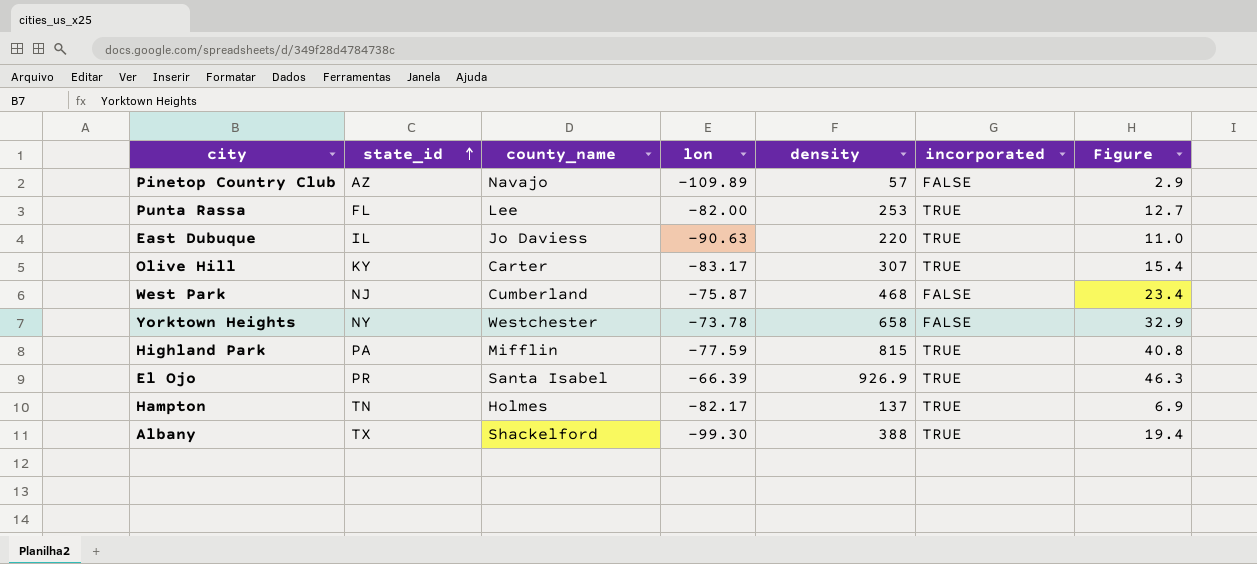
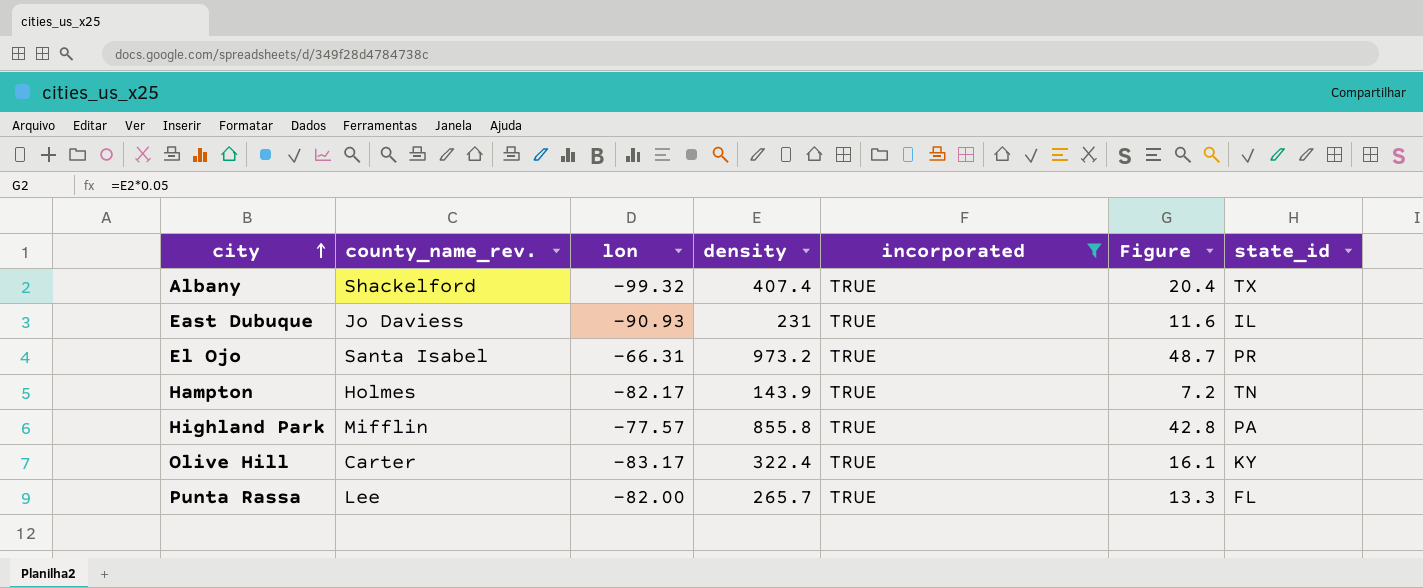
filter: none -> incorporated = TRUE
row order: state_id ascending -> city ascending
column name: county_name -> county_name_rev.
column state_id | position: 2 -> 7
Albany | lon: -99.30 -> -99.32
Albany | density: 388 -> 407.4
Albany | Figure: 19.4 -> 20.4
East Dubuque | lon: -90.63 -> -90.93
East Dubuque | density: 220 -> 231
East Dubuque | Figure: 11.0 -> 11.6
El Ojo | lon: -66.39 -> -66.31
El Ojo | density: 926.9 -> 973.2
El Ojo | Figure: 46.3 -> 48.7
Hampton | density: 137 -> 143.9
Hampton | Figure: 6.9 -> 7.2
Highland Park | lon: -77.59 -> -77.57
Highland Park | density: 815 -> 855.8
Highland Park | Figure: 40.8 -> 42.8
Olive Hill | density: 307 -> 322.4
Olive Hill | Figure: 15.4 -> 16.1
Punta Rassa | density: 253 -> 265.7
Punta Rassa | Figure: 12.7 -> 13.3

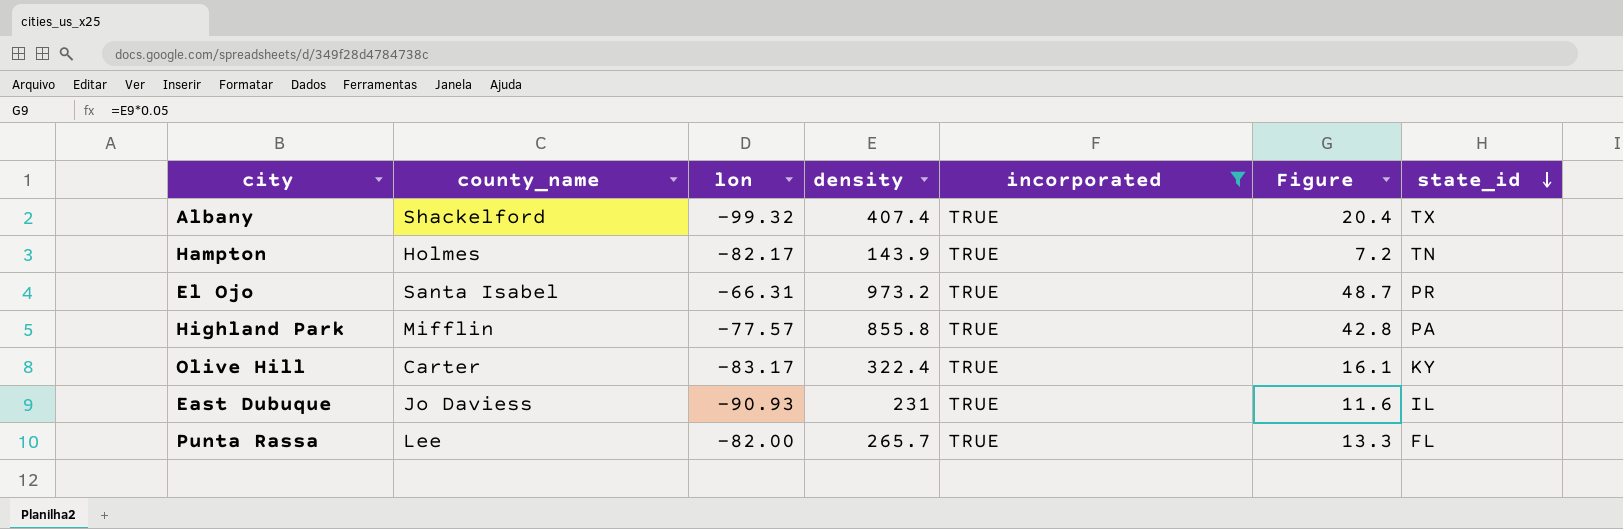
row order: city ascending -> state_id descending
column name: county_name_rev. -> county_name

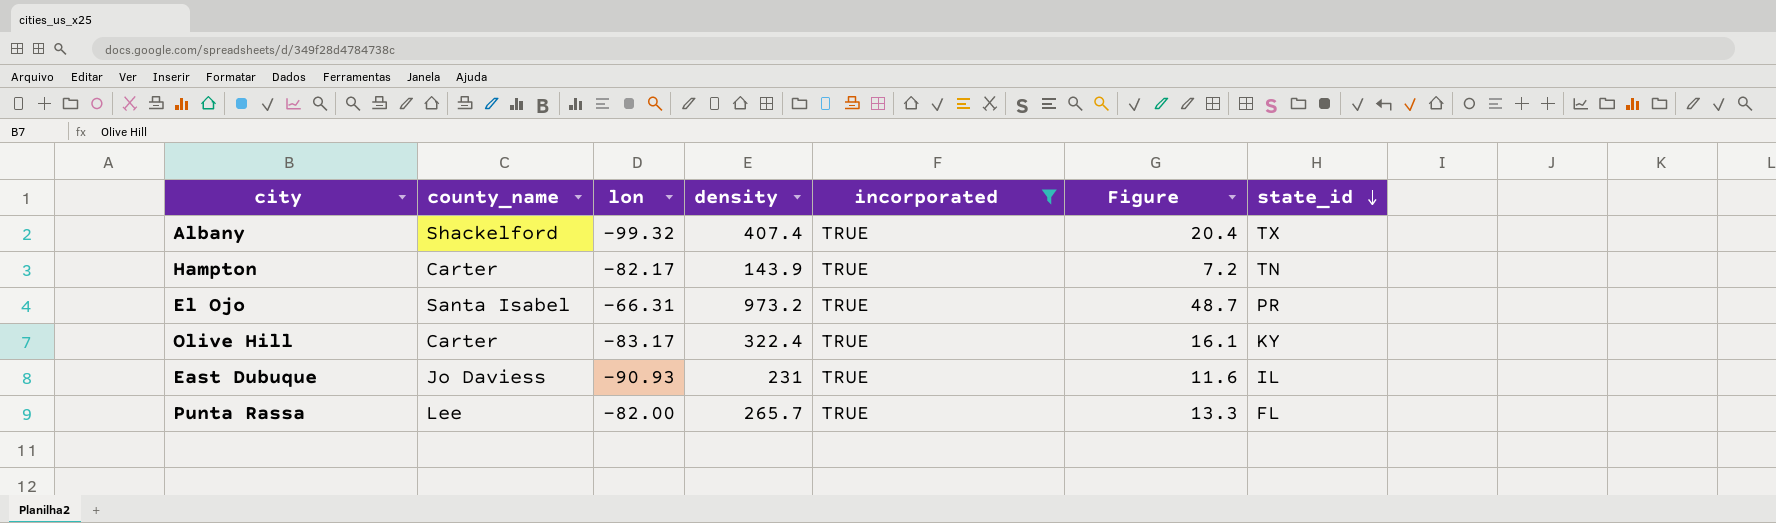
row Highland Park: Mifflin | -77.57 | 855.8 | TRUE | 42.8 | PA -> none
Hampton | county_name: Holmes -> Carter

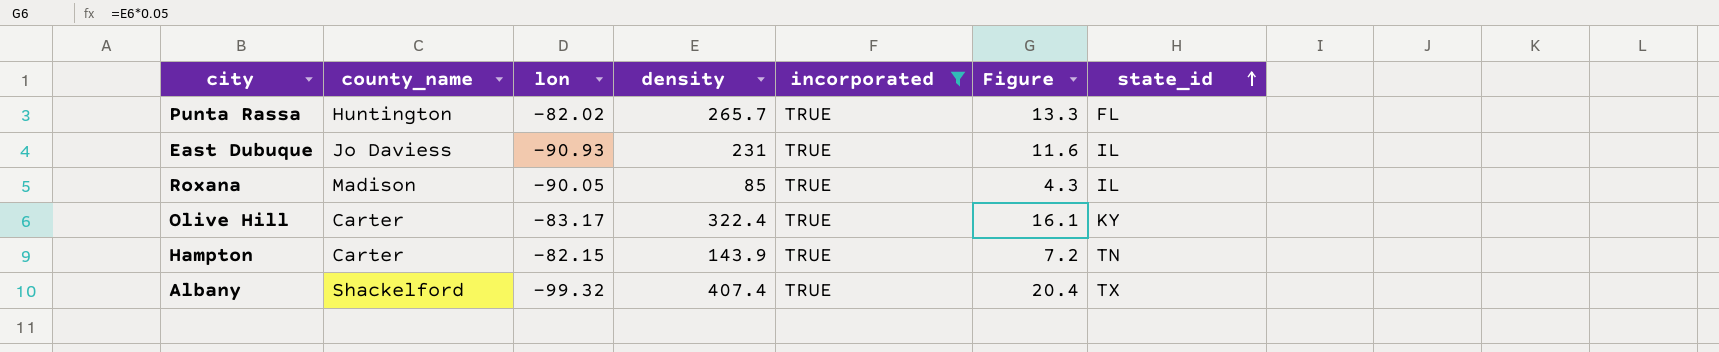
row order: state_id descending -> state_id ascending
row El Ojo: Santa Isabel | -66.31 | 973.2 | TRUE | 48.7 | PR -> none
Punta Rassa | county_name: Lee -> Huntington
Punta Rassa | lon: -82.00 -> -82.02
row Roxana: none -> Madison | -90.05 | 85 | TRUE | 4.3 | IL
Hampton | lon: -82.17 -> -82.15

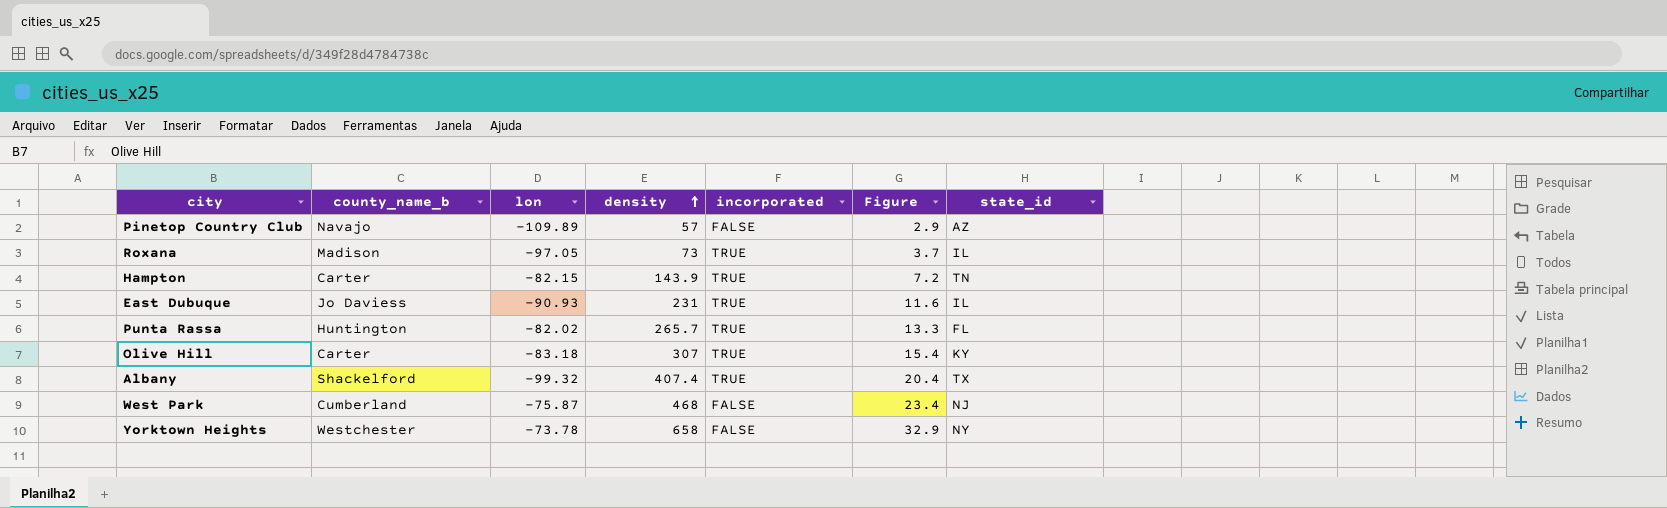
filter: incorporated = TRUE -> none
row order: state_id ascending -> density ascending
column name: county_name -> county_name_b
Roxana | lon: -90.05 -> -97.05
Roxana | density: 85 -> 73
Roxana | Figure: 4.3 -> 3.7
Olive Hill | lon: -83.17 -> -83.18
Olive Hill | density: 322.4 -> 307
Olive Hill | Figure: 16.1 -> 15.4

